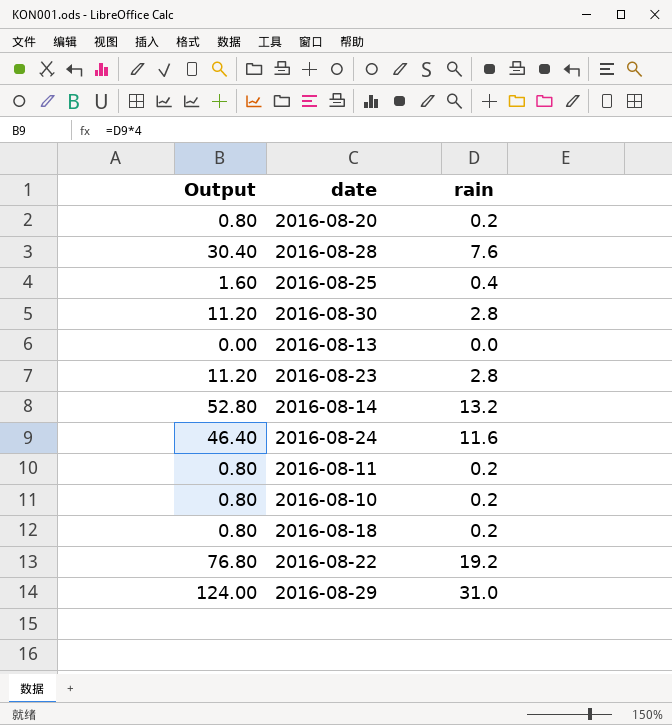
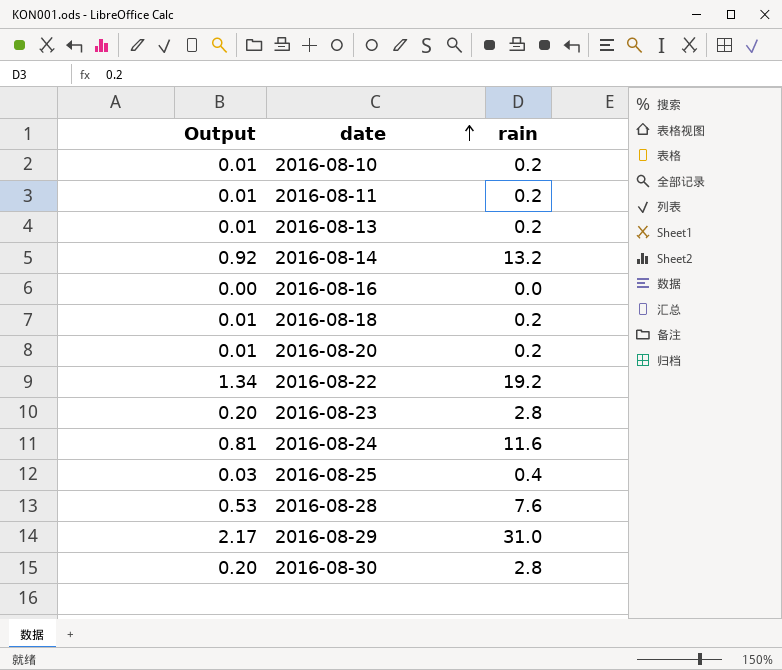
row order: none -> date ascending
column Output | formula: [rain] * 4 -> [rain] * 0.07
2016-08-13 | rain: 0.0 -> 0.2
row 2016-08-16: none -> 0.00 | 0.0

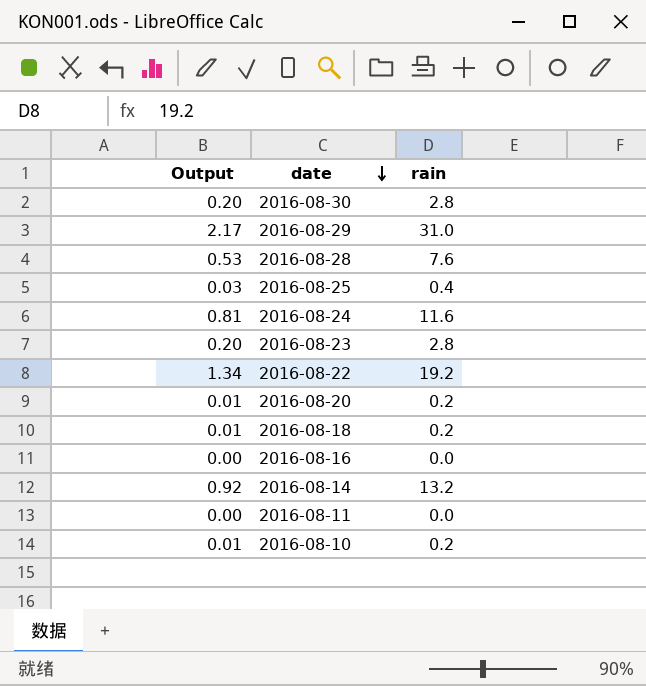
row order: date ascending -> date descending
row 2016-08-13: 0.01 | 0.2 -> none
2016-08-11 | Output: 0.01 -> 0.00
2016-08-11 | rain: 0.2 -> 0.0

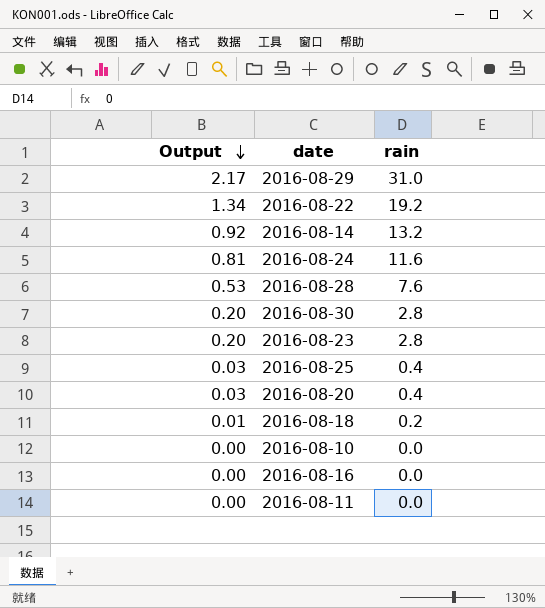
row order: date descending -> Output descending
2016-08-20 | Output: 0.01 -> 0.03
2016-08-20 | rain: 0.2 -> 0.4
2016-08-10 | Output: 0.01 -> 0.00
2016-08-10 | rain: 0.2 -> 0.0

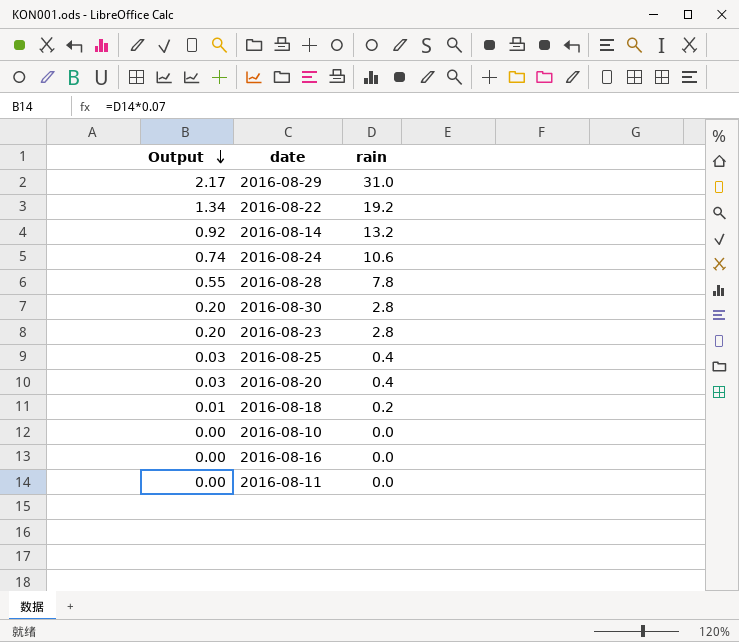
2016-08-24 | Output: 0.81 -> 0.74
2016-08-24 | rain: 11.6 -> 10.6
2016-08-28 | Output: 0.53 -> 0.55
2016-08-28 | rain: 7.6 -> 7.8

